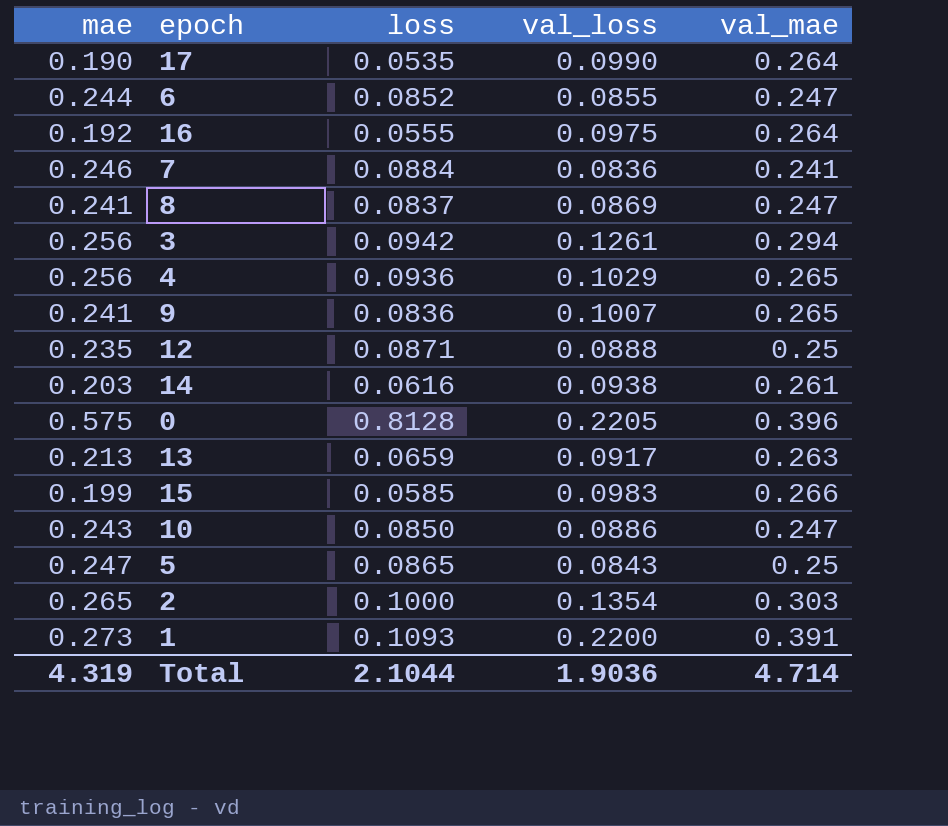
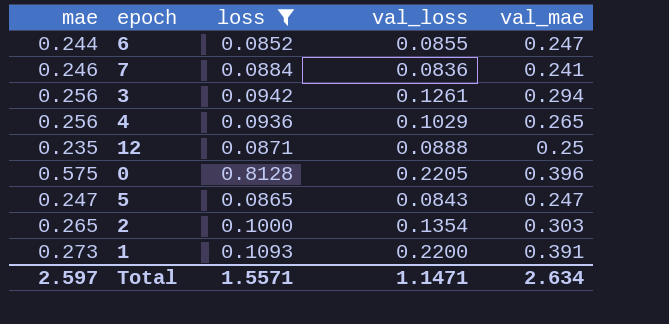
filter: none -> loss >= 0.0852
5 | val_mae: 0.25 -> 0.247
Total | mae: 4.319 -> 2.597
Total | loss: 2.1044 -> 1.5571
Total | val_loss: 1.9036 -> 1.1471
Total | val_mae: 4.714 -> 2.634

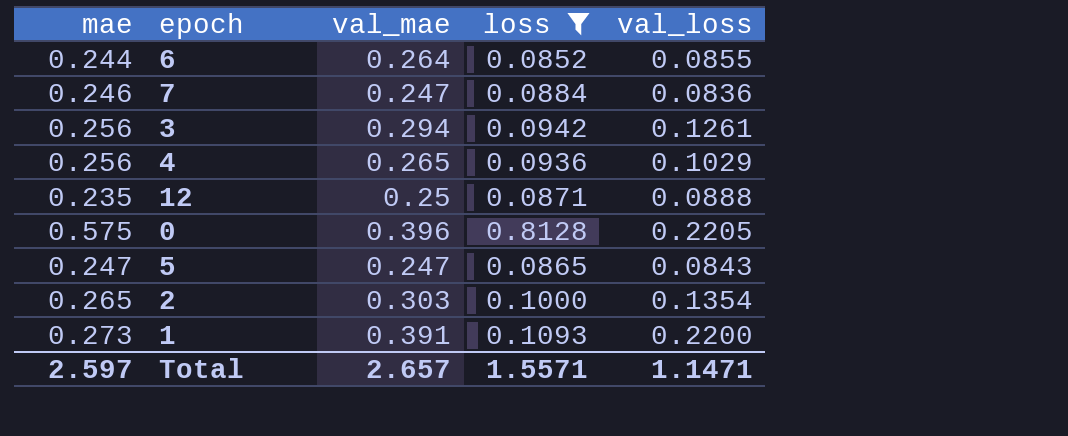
column val_mae | position: 5 -> 3
6 | val_mae: 0.247 -> 0.264
7 | val_mae: 0.241 -> 0.247
Total | val_mae: 2.634 -> 2.657

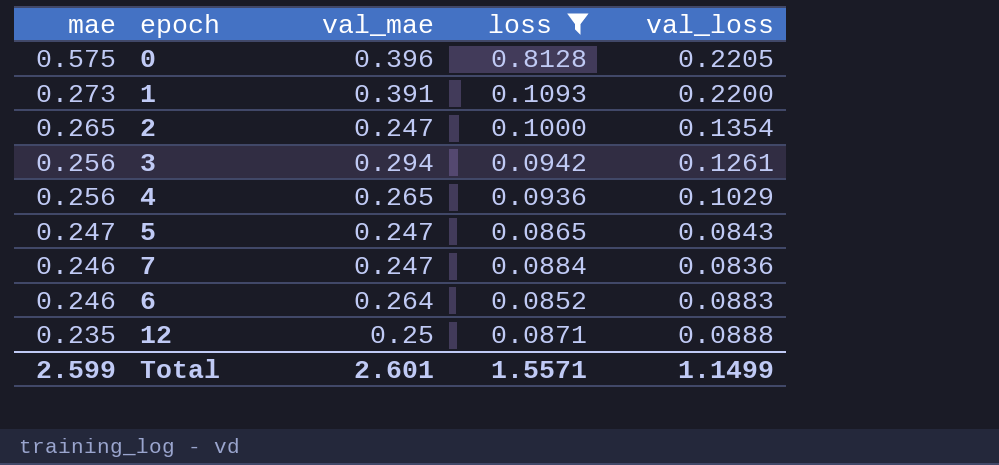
row order: none -> mae descending
2 | val_mae: 0.303 -> 0.247
6 | mae: 0.244 -> 0.246
6 | val_loss: 0.0855 -> 0.0883
Total | mae: 2.597 -> 2.599
Total | val_mae: 2.657 -> 2.601
Total | val_loss: 1.1471 -> 1.1499

